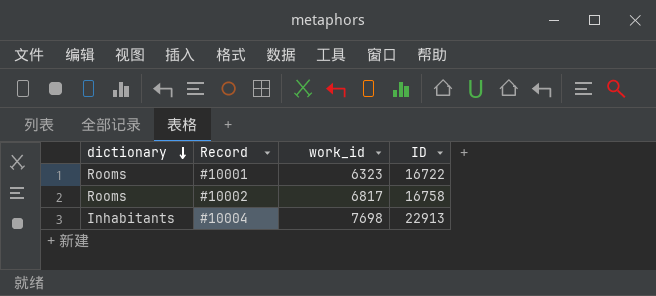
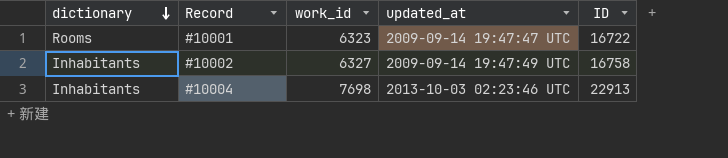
column updated_at | position: none -> 4
#10002 | dictionary: Rooms -> Inhabitants
#10002 | work_id: 6817 -> 6327

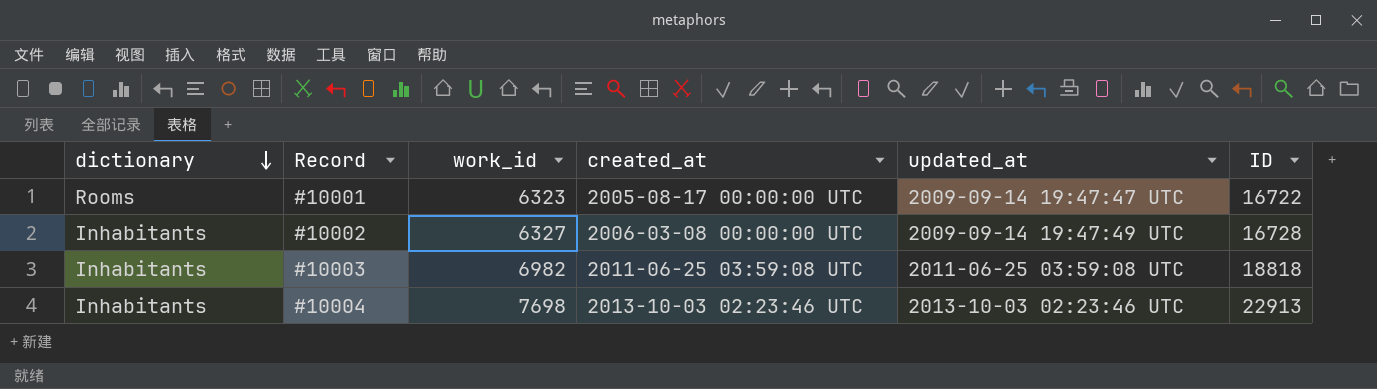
column created_at | position: none -> 4
#10002 | ID: 16758 -> 16728
row #10003: none -> Inhabitants | 6982 | 2011-06-25 03:59:08 UTC | 2011-06-25 03:59:08 UTC | 18818

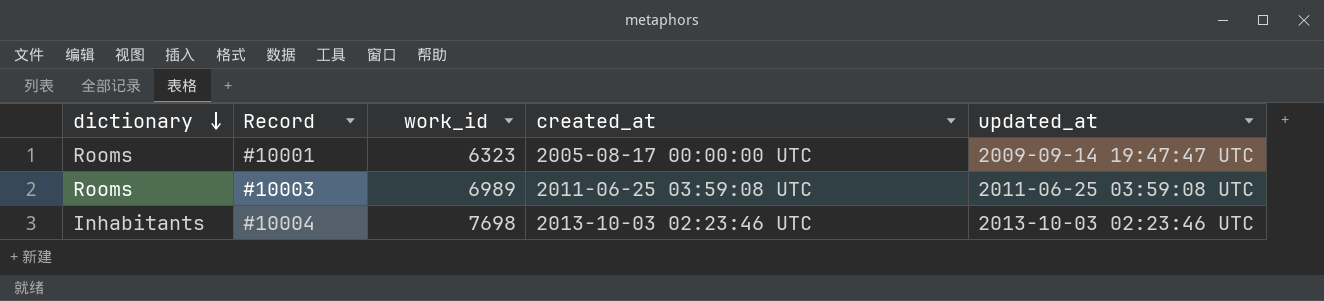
column ID | position: 6 -> none
row #10002: Inhabitants | 6327 | 2006-03-08 00:00:00 UTC | 2009-09-14 19:47:49 UTC | 16728 -> none
#10003 | dictionary: Inhabitants -> Rooms
#10003 | work_id: 6982 -> 6989

